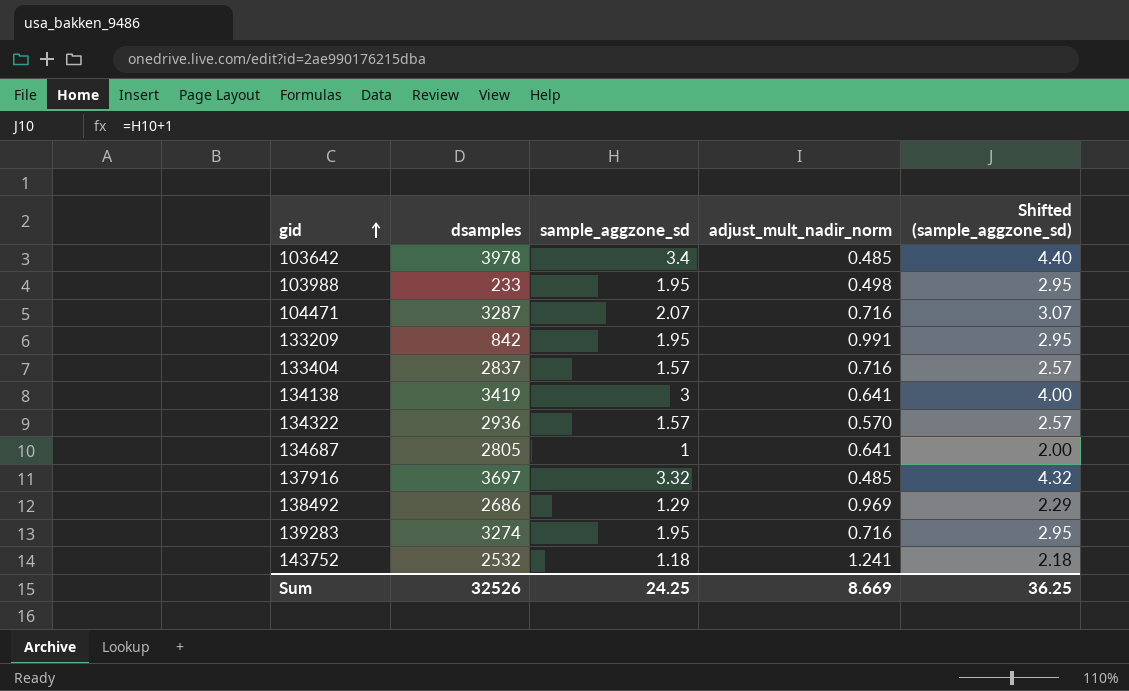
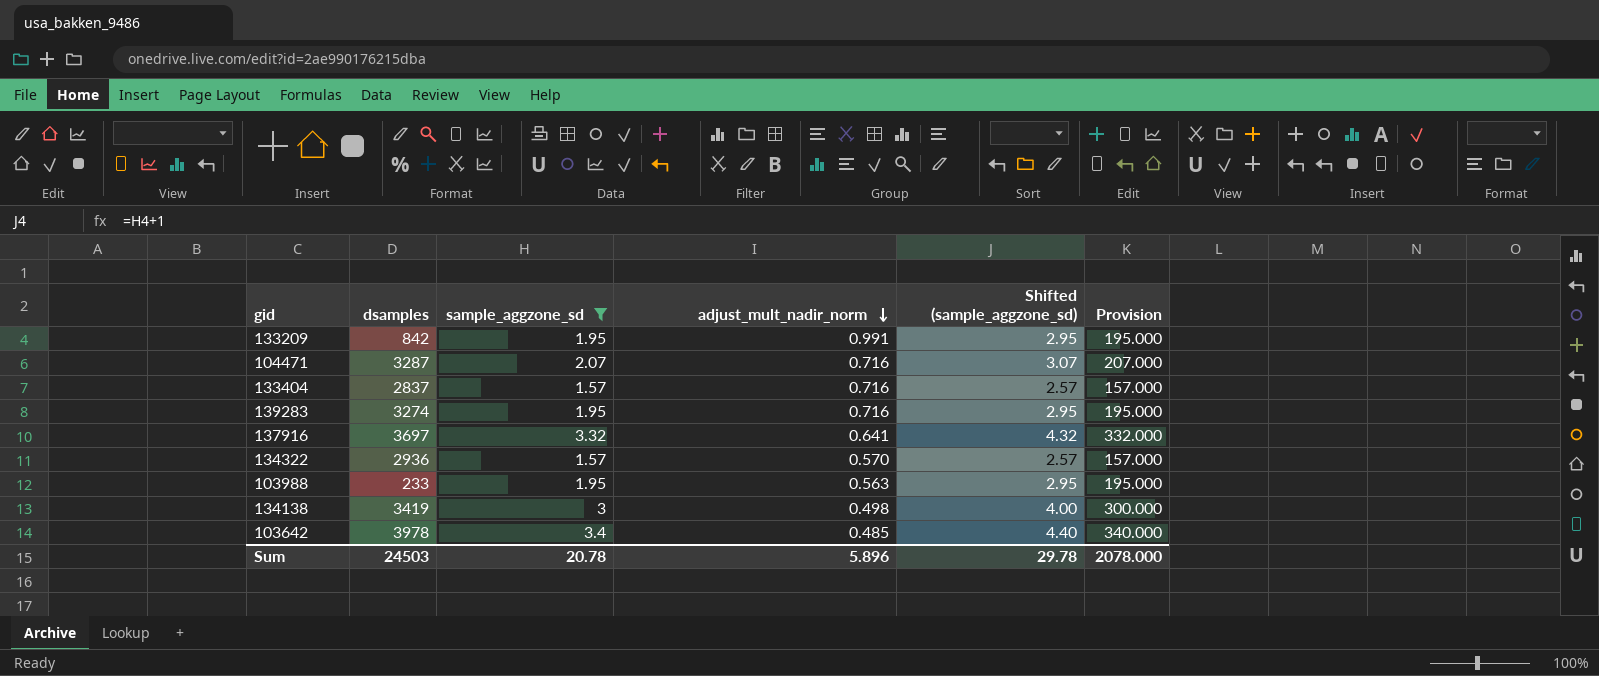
filter: none -> sample_aggzone_sd >= 1.57
row order: gid ascending -> adjust_mult_nadir_norm descending
column Provision | formula: none -> [sample_aggzone_sd] * 100
137916 | adjust_mult_nadir_norm: 0.485 -> 0.641
103988 | adjust_mult_nadir_norm: 0.498 -> 0.563
134138 | adjust_mult_nadir_norm: 0.641 -> 0.498
Sum | dsamples: 32526 -> 24503
Sum | sample_aggzone_sd: 24.25 -> 20.78
Sum | adjust_mult_nadir_norm: 8.669 -> 5.896
Sum | Shifted (sample_aggzone_sd): 36.25 -> 29.78

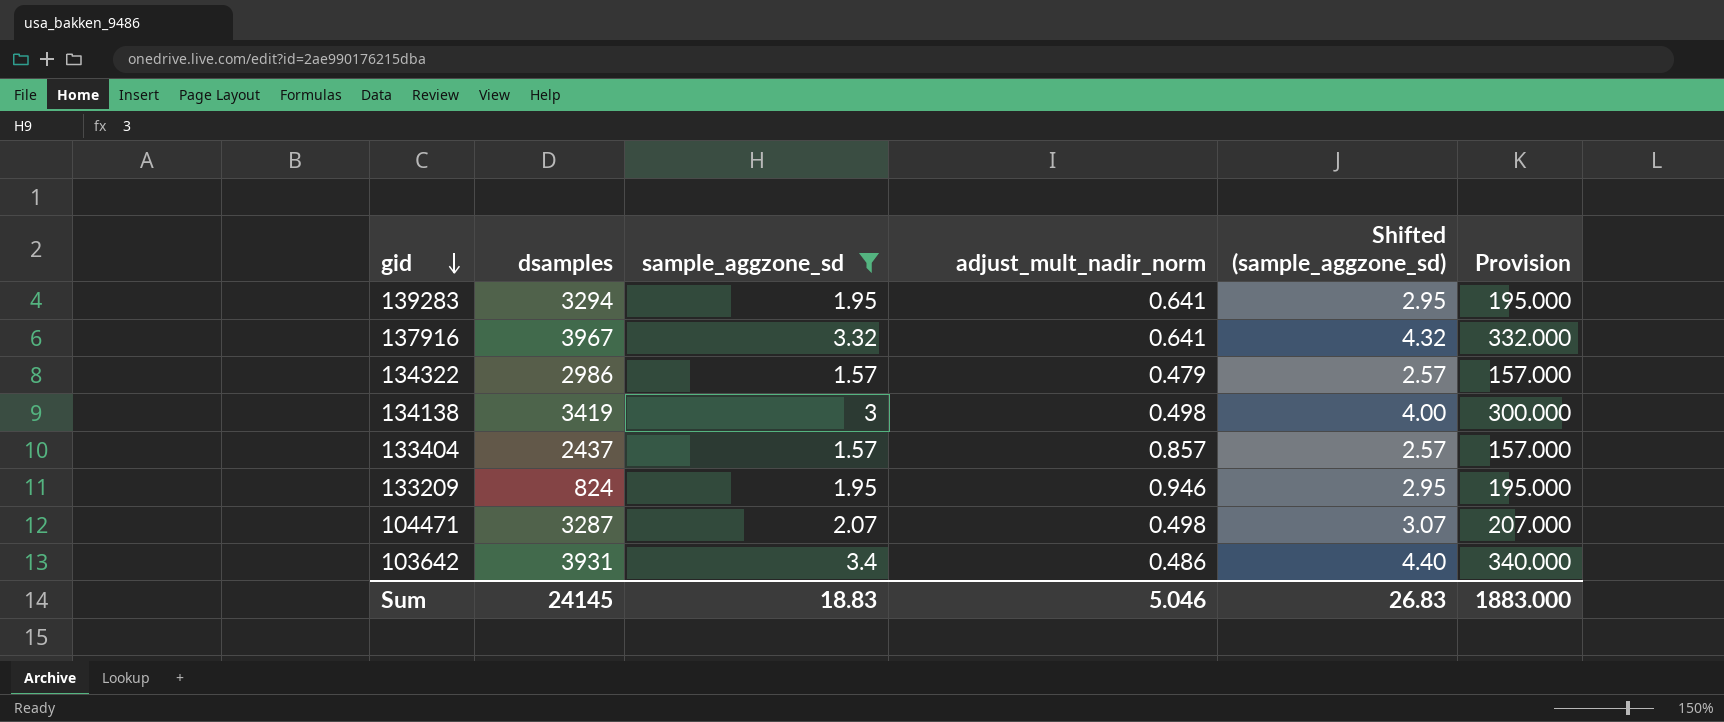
row order: adjust_mult_nadir_norm descending -> gid descending
row 103988: 233 | 1.95 | 0.563 | 2.95 | 195.000 -> none
139283 | dsamples: 3274 -> 3294
139283 | adjust_mult_nadir_norm: 0.716 -> 0.641
137916 | dsamples: 3697 -> 3967
134322 | dsamples: 2936 -> 2986
134322 | adjust_mult_nadir_norm: 0.570 -> 0.479
133404 | dsamples: 2837 -> 2437
133404 | adjust_mult_nadir_norm: 0.716 -> 0.857
133209 | dsamples: 842 -> 824
133209 | adjust_mult_nadir_norm: 0.991 -> 0.946
104471 | adjust_mult_nadir_norm: 0.716 -> 0.498
103642 | dsamples: 3978 -> 3931
103642 | adjust_mult_nadir_norm: 0.485 -> 0.486
Sum | dsamples: 24503 -> 24145
Sum | sample_aggzone_sd: 20.78 -> 18.83
Sum | adjust_mult_nadir_norm: 5.896 -> 5.046
Sum | Shifted (sample_aggzone_sd): 29.78 -> 26.83
Sum | Provision: 2078.000 -> 1883.000

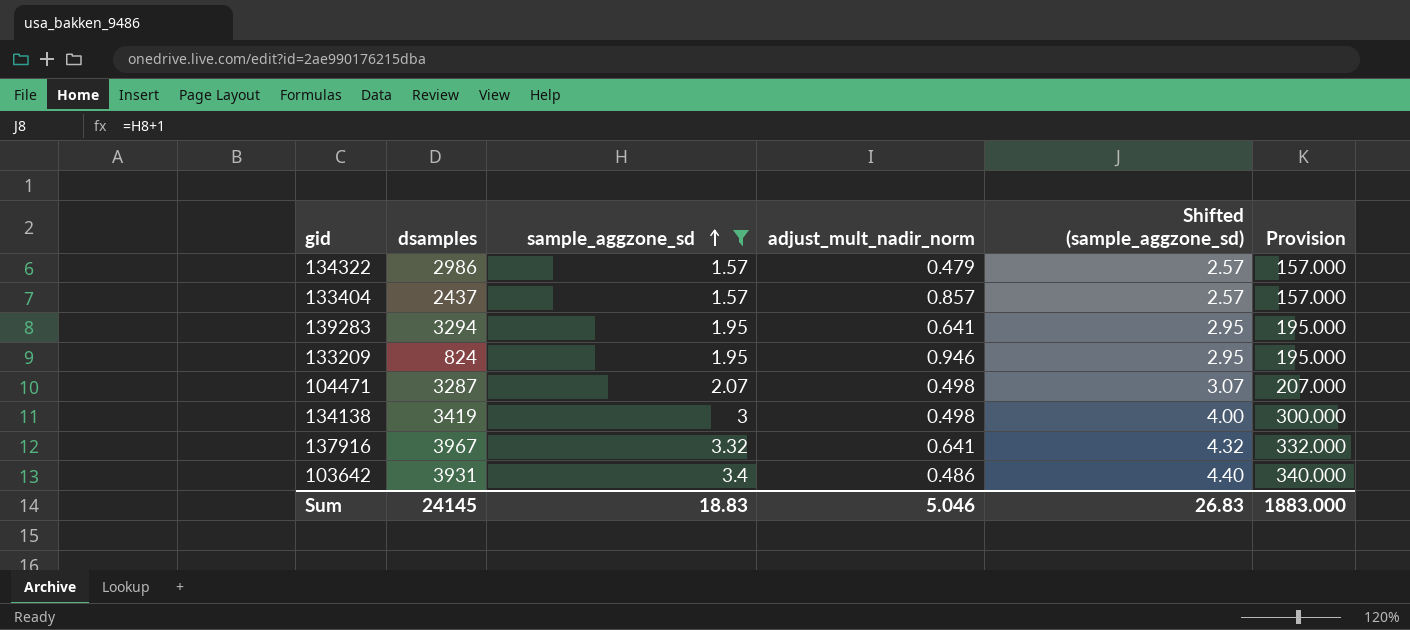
row order: gid descending -> sample_aggzone_sd ascending

